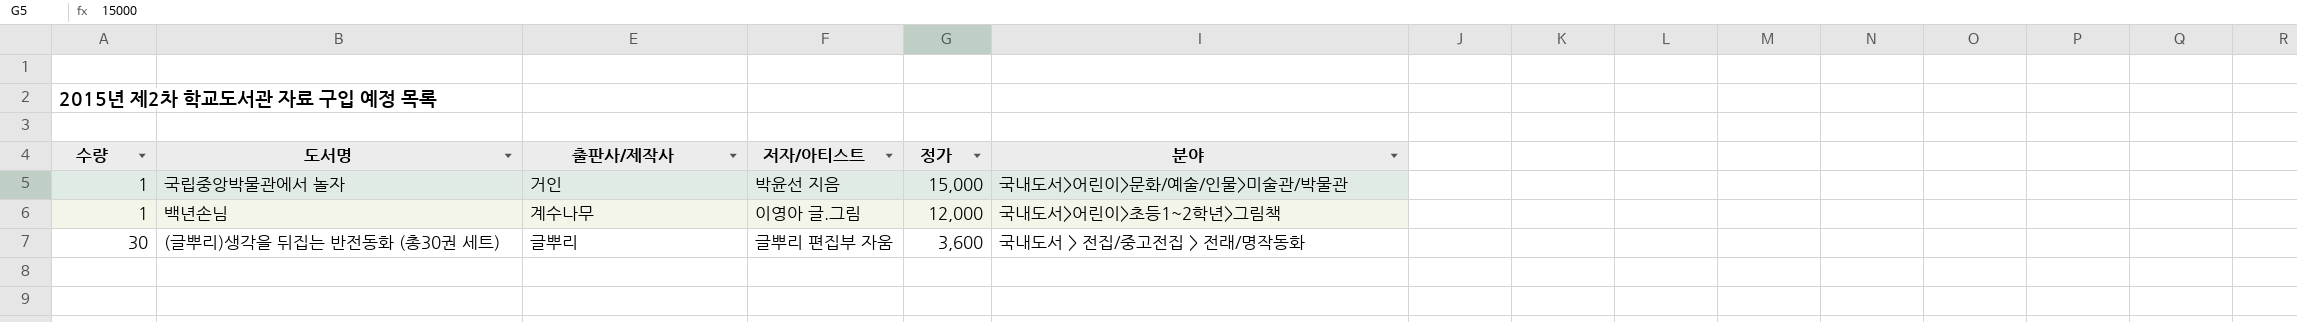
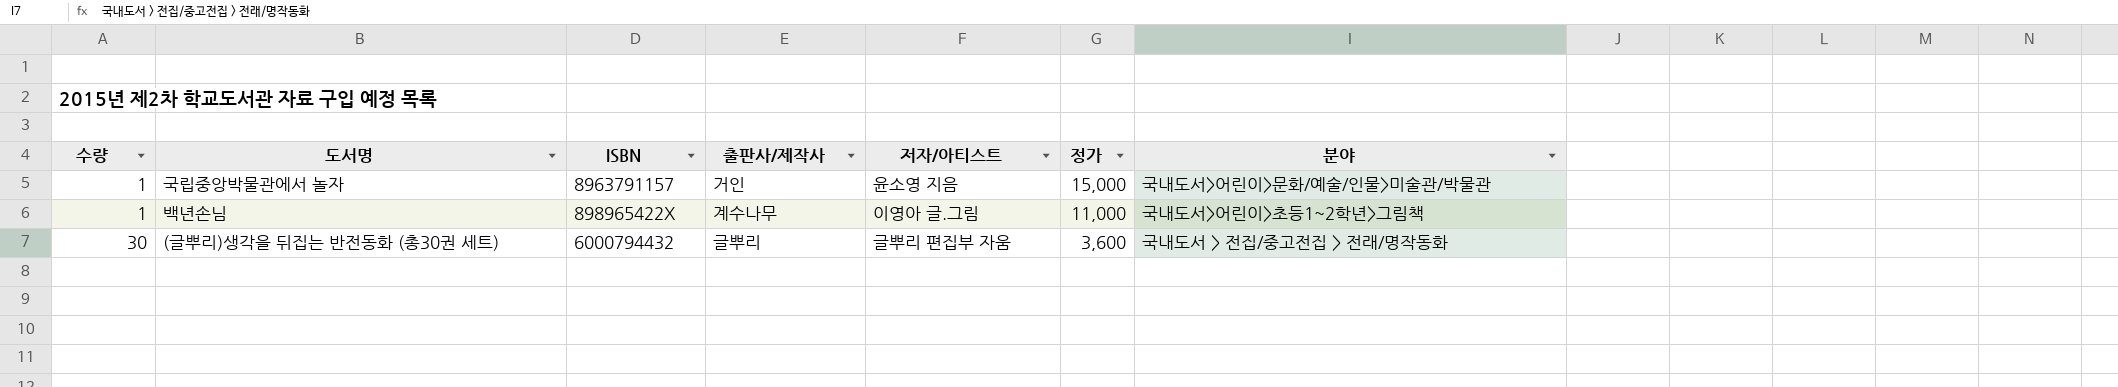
column ISBN | position: none -> 3
국립중앙박물관에서 놀자 | 저자/아티스트: 박윤선 지음 -> 윤소영 지음
백년손님 | 정가: 12,000 -> 11,000

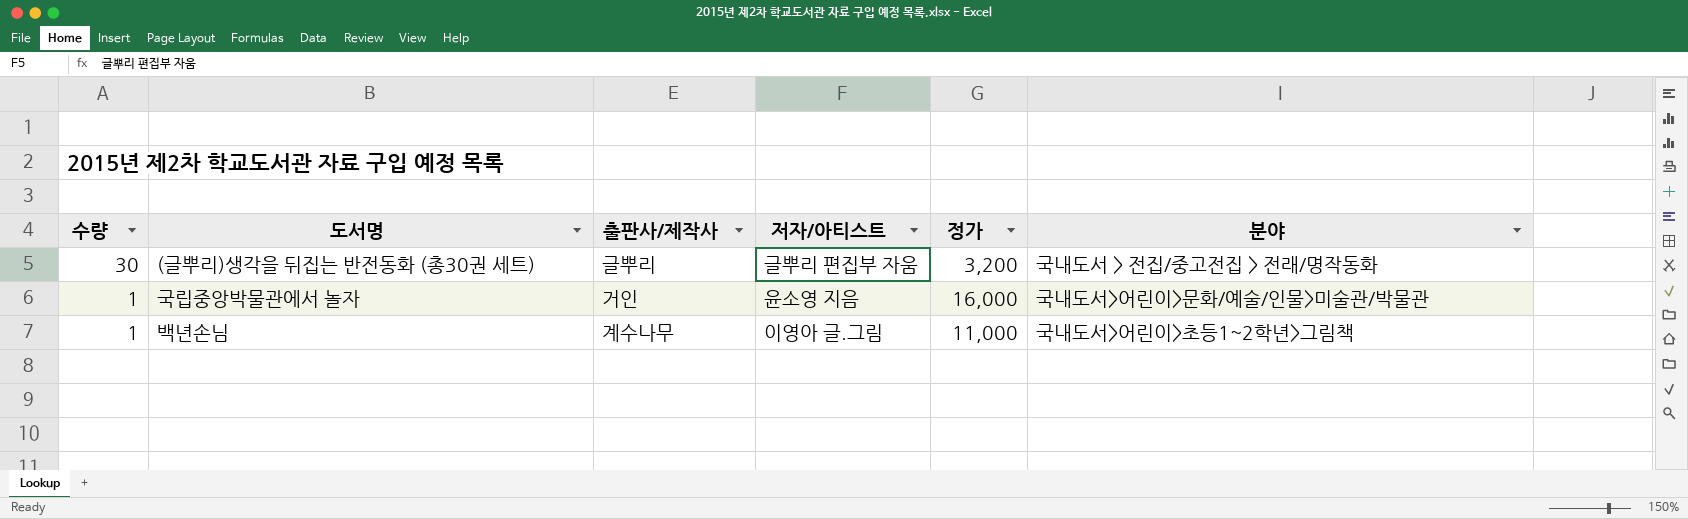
row order: 수량 ascending -> 수량 descending
column ISBN | position: 3 -> none
(글뿌리)생각을 뒤집는 반전동화 (총30권 세트) | 정가: 3,600 -> 3,200
국립중앙박물관에서 놀자 | 정가: 15,000 -> 16,000

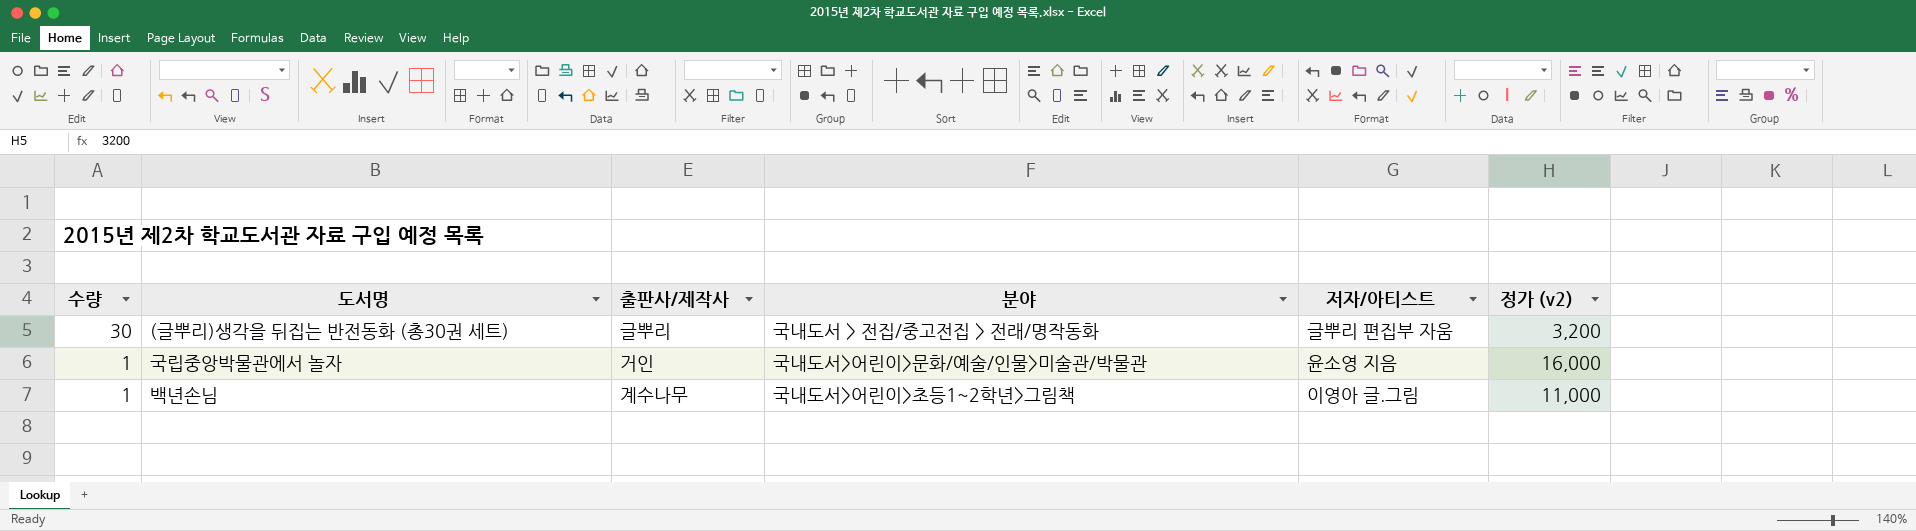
column 분야 | position: 6 -> 4
column name: 정가 -> 정가 (v2)

